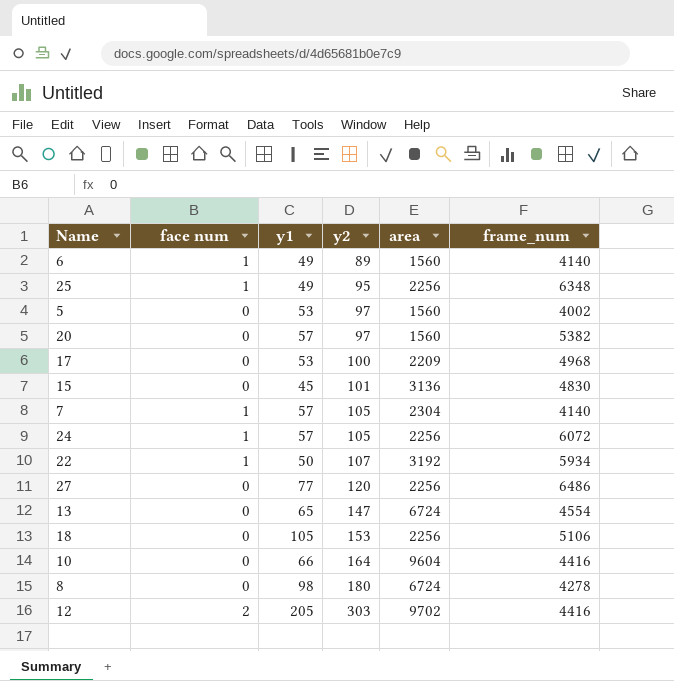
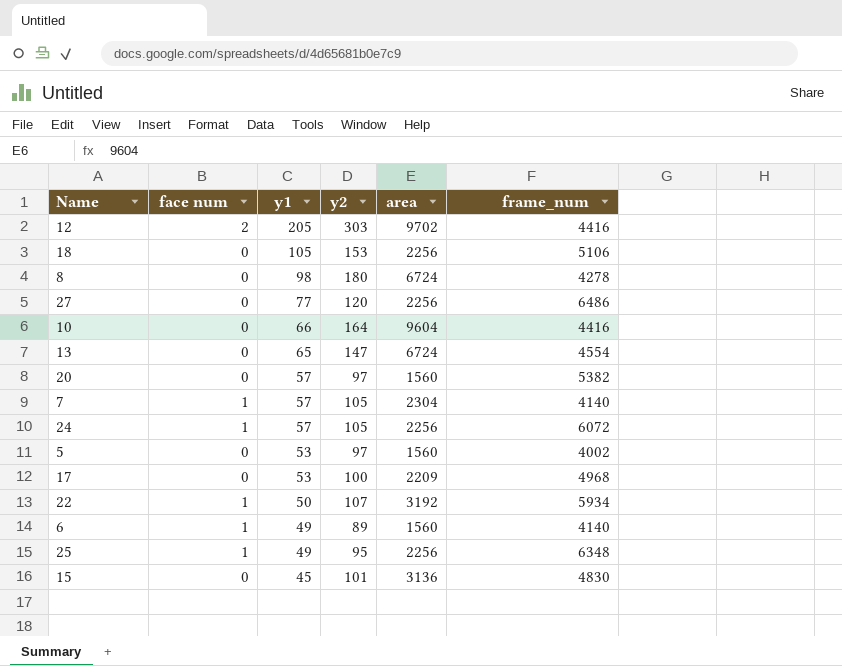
row order: y2 ascending -> y1 descending

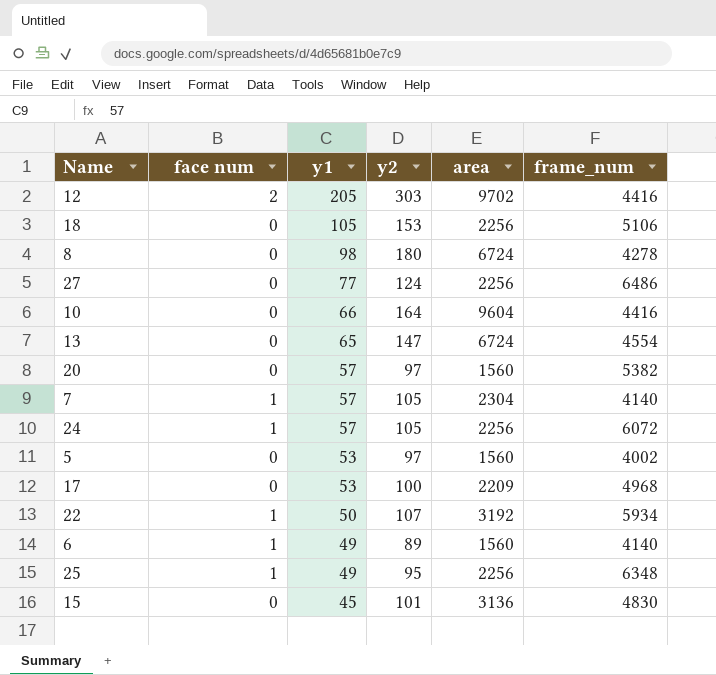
27 | y2: 120 -> 124

